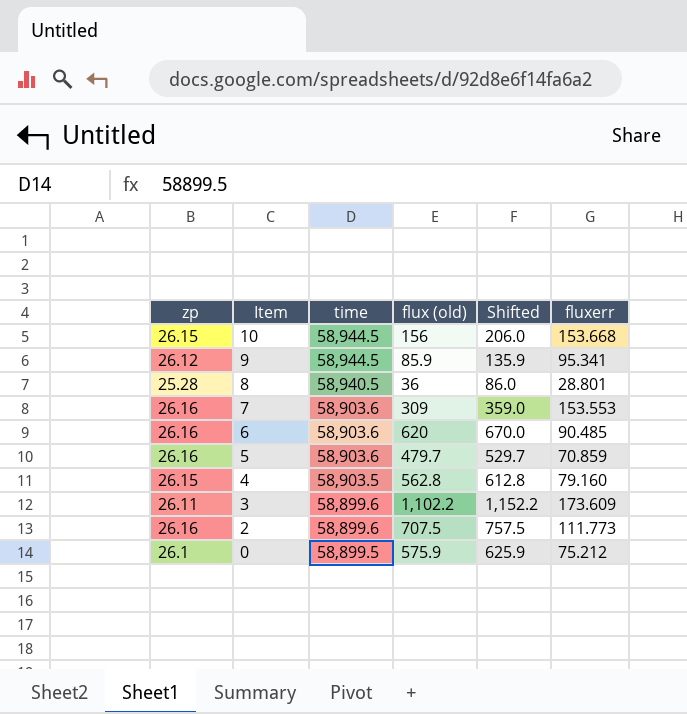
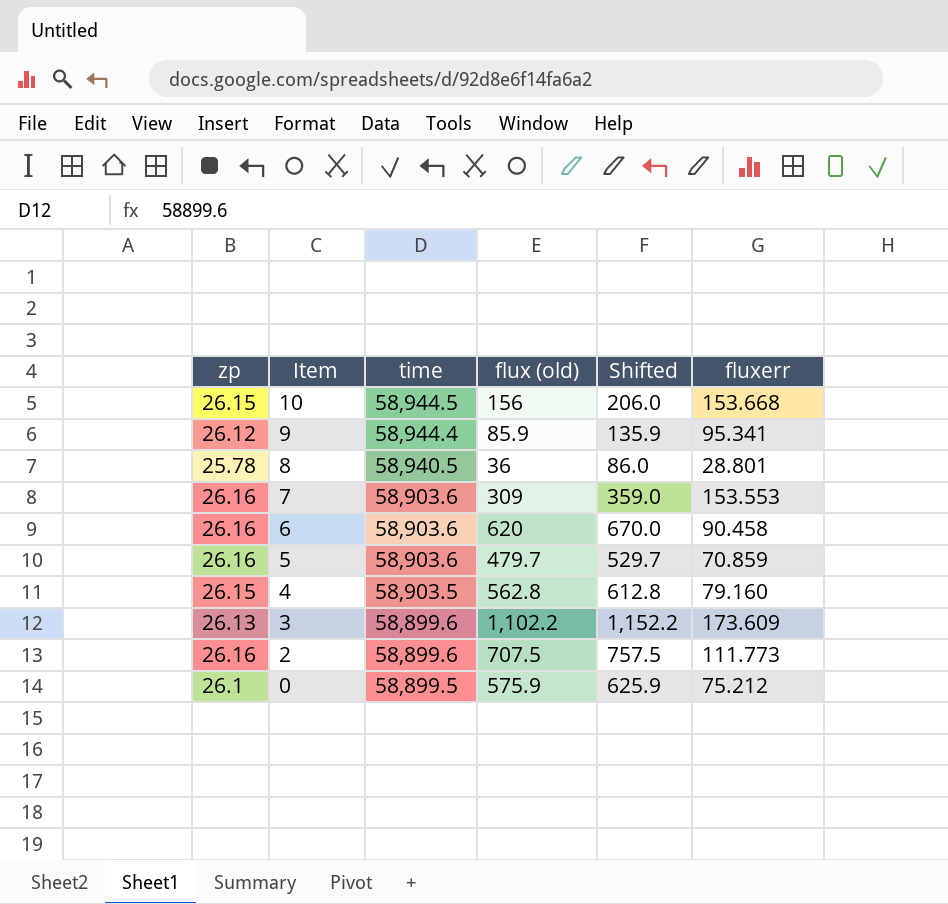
9 | time: 58,944.5 -> 58,944.4
8 | zp: 25.28 -> 25.78
6 | fluxerr: 90.485 -> 90.458
3 | zp: 26.11 -> 26.13

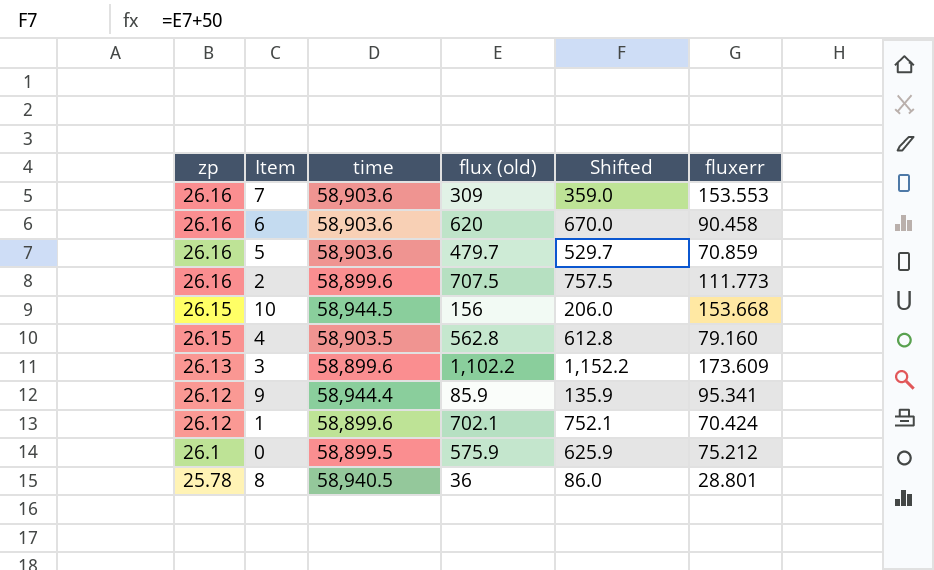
row order: Item descending -> zp descending
row 1: none -> 26.12 | 58,899.6 | 702.1 | 752.1 | 70.424

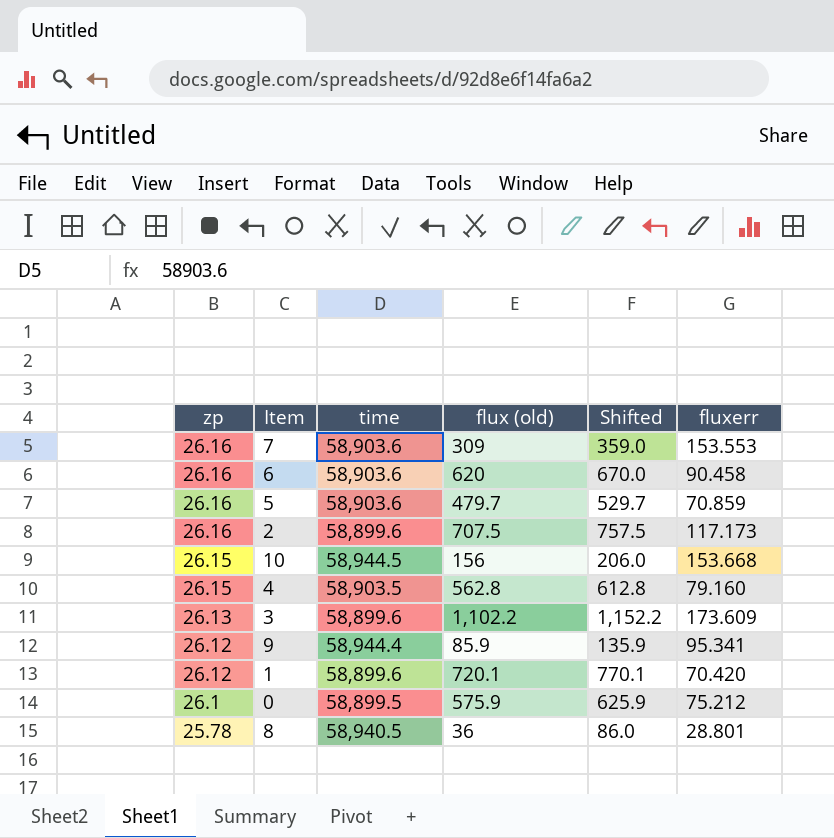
2 | fluxerr: 111.773 -> 117.173
1 | flux (old): 702.1 -> 720.1
1 | Shifted: 752.1 -> 770.1
1 | fluxerr: 70.424 -> 70.420

